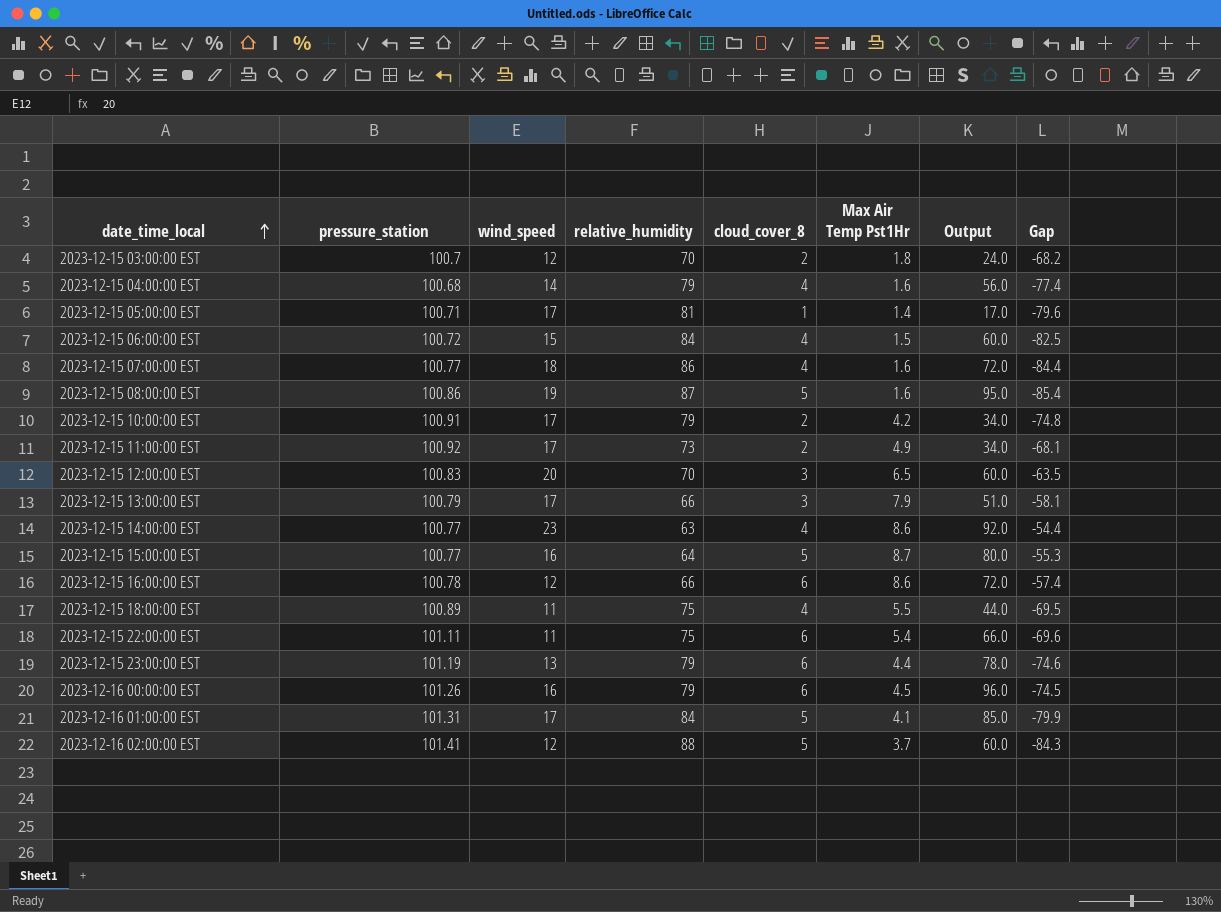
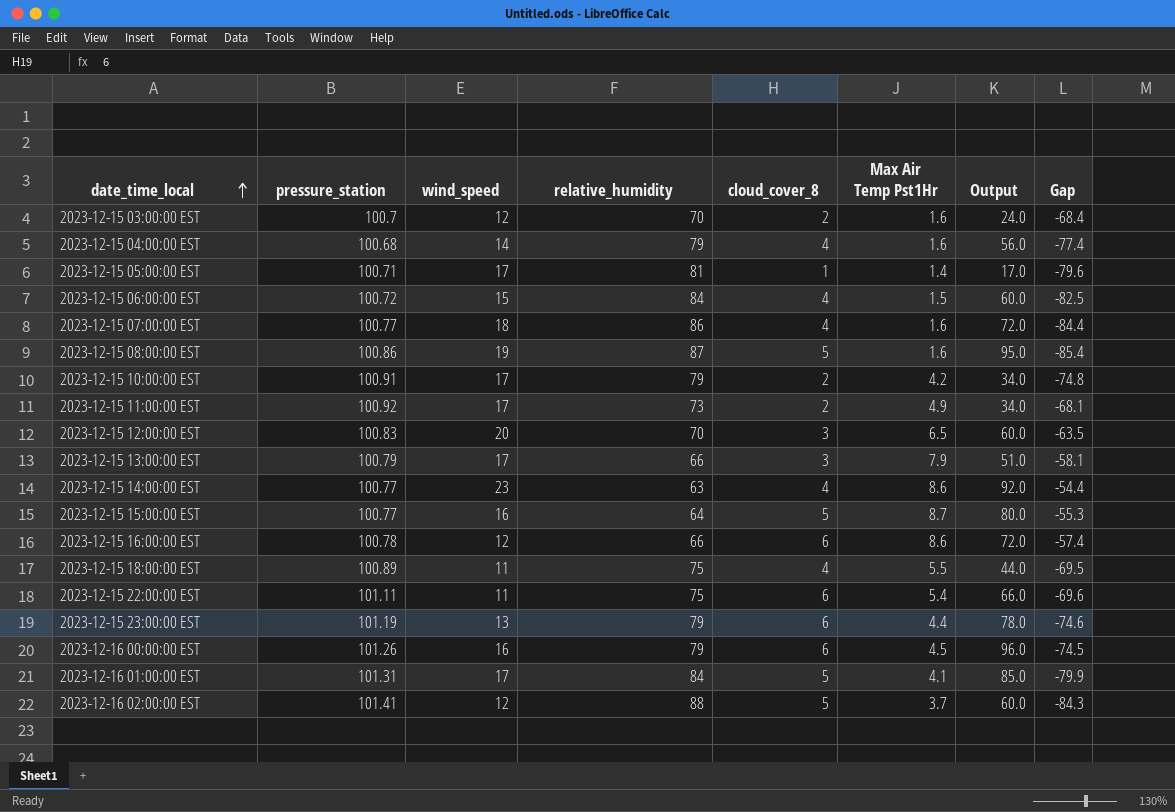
2023-12-15 03:00:00 EST | Max Air Temp Pst1Hr: 1.8 -> 1.6
2023-12-15 03:00:00 EST | Gap: -68.2 -> -68.4

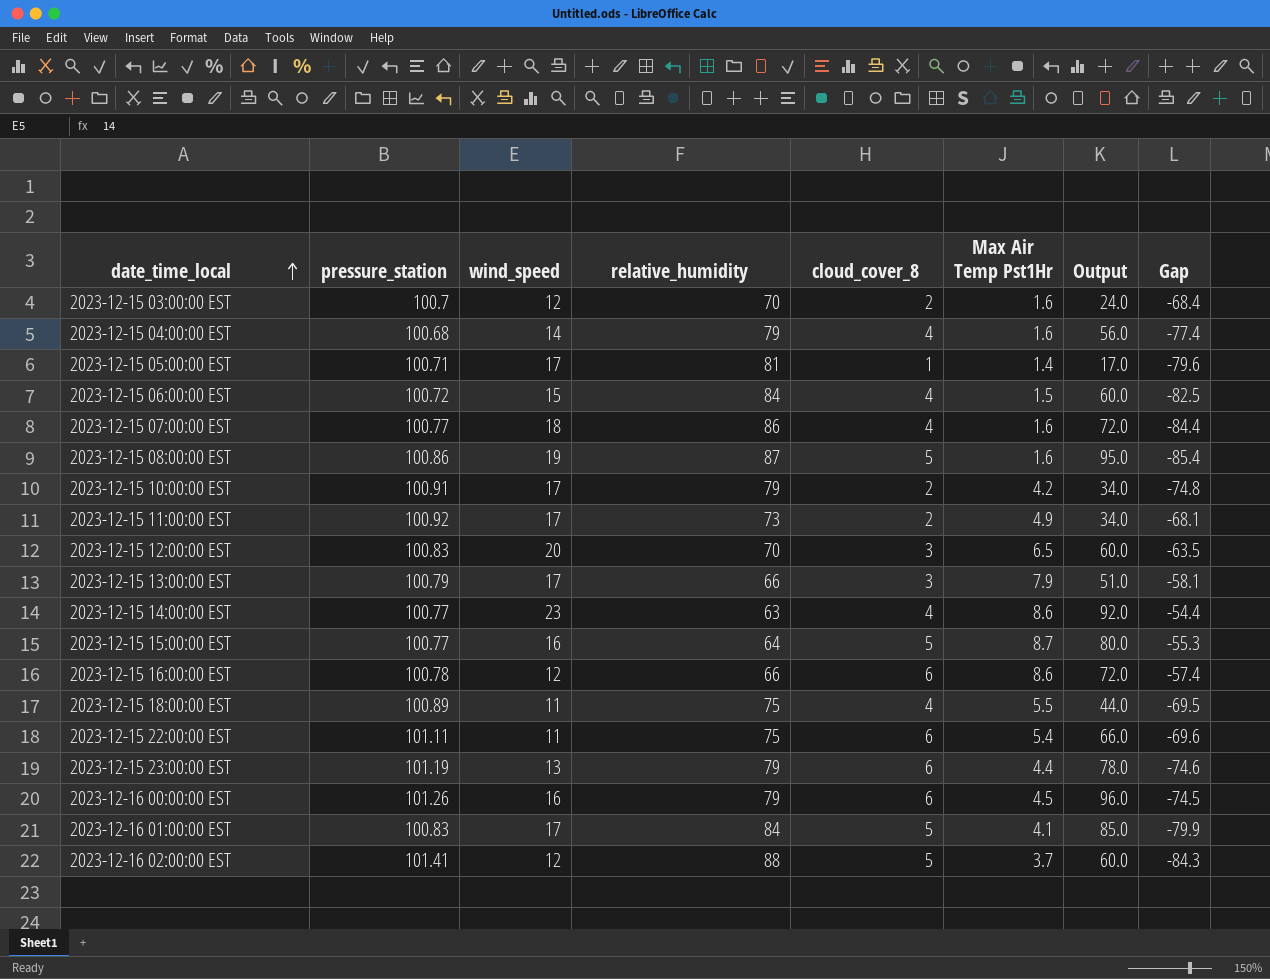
2023-12-16 01:00:00 EST | pressure_station: 101.31 -> 100.83

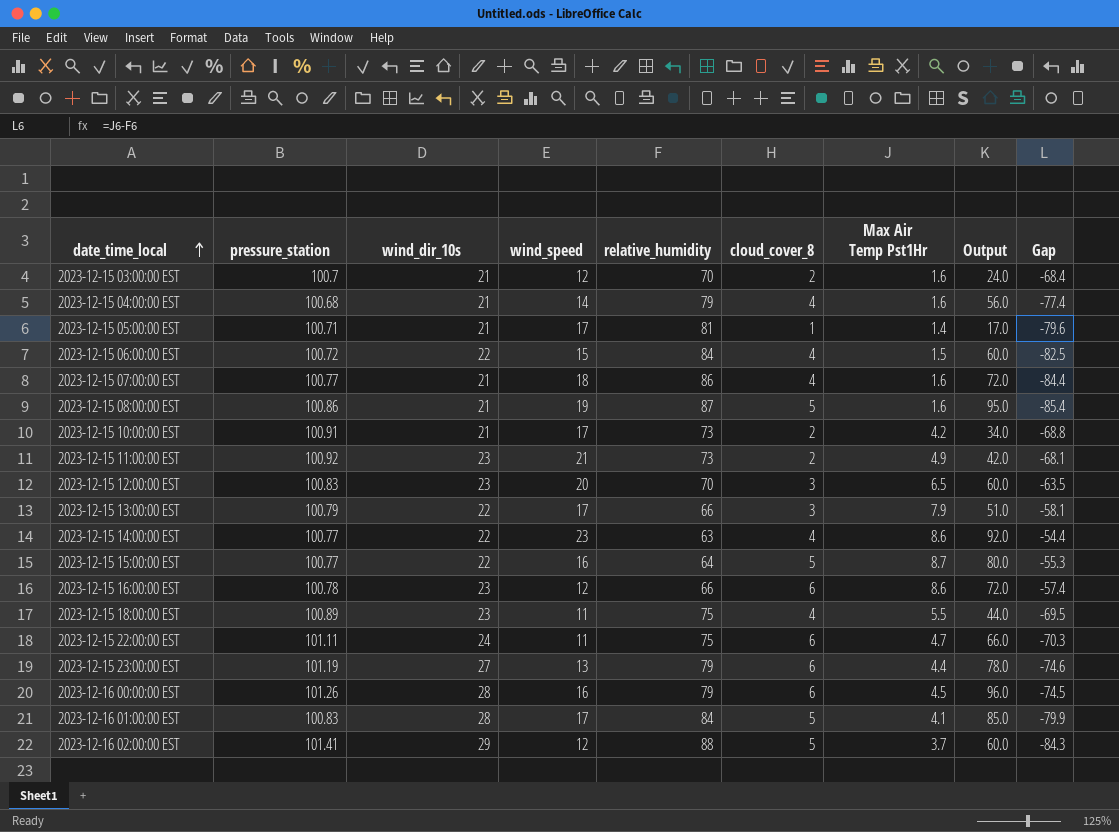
column wind_dir_10s | position: none -> 3
2023-12-15 10:00:00 EST | relative_humidity: 79 -> 73
2023-12-15 10:00:00 EST | Gap: -74.8 -> -68.8
2023-12-15 11:00:00 EST | wind_speed: 17 -> 21
2023-12-15 11:00:00 EST | Output: 34.0 -> 42.0
2023-12-15 22:00:00 EST | Max Air Temp Pst1Hr: 5.4 -> 4.7
2023-12-15 22:00:00 EST | Gap: -69.6 -> -70.3

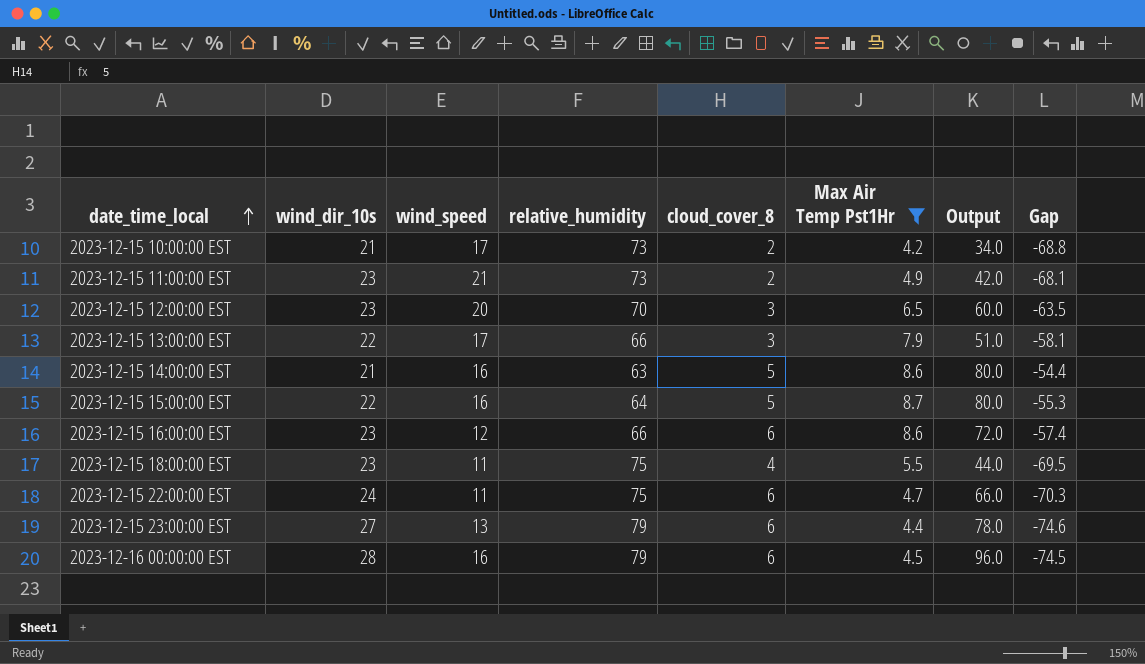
filter: none -> Max Air Temp Pst1Hr >= 4.2
column pressure_station | position: 2 -> none
2023-12-15 14:00:00 EST | wind_dir_10s: 22 -> 21
2023-12-15 14:00:00 EST | wind_speed: 23 -> 16
2023-12-15 14:00:00 EST | cloud_cover_8: 4 -> 5
2023-12-15 14:00:00 EST | Output: 92.0 -> 80.0

